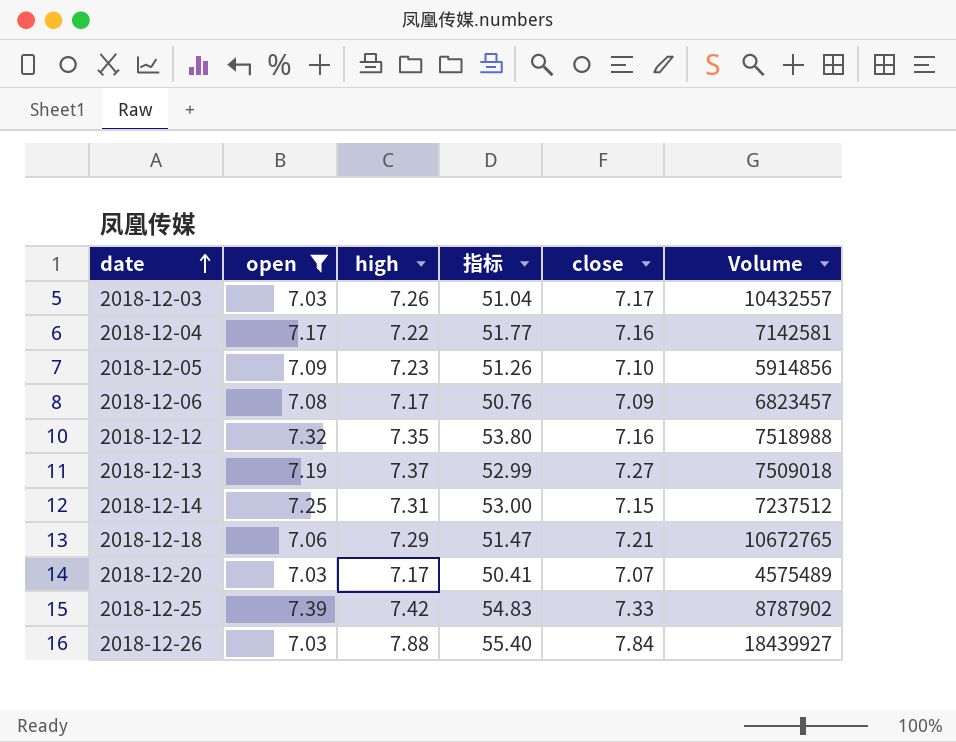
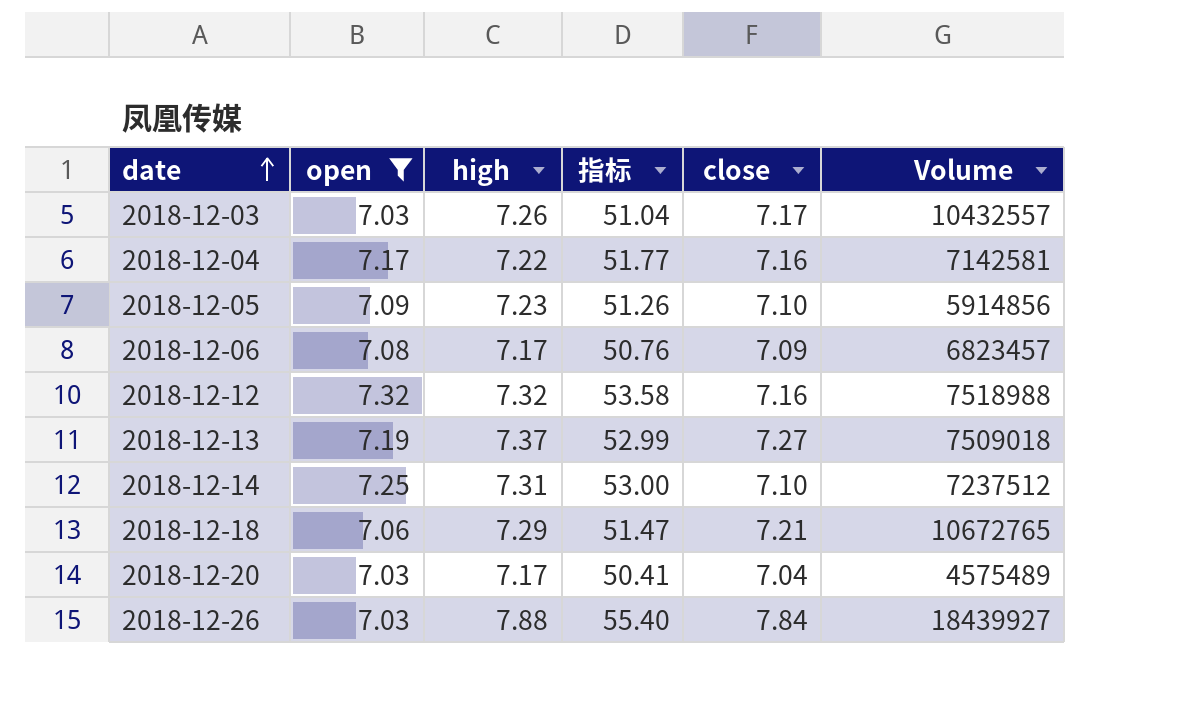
row 2018-12-25: 7.39 | 7.42 | 54.83 | 7.33 | 8787902 -> none
2018-12-12 | high: 7.35 -> 7.32
2018-12-12 | 指标: 53.80 -> 53.58
2018-12-14 | close: 7.15 -> 7.10
2018-12-20 | close: 7.07 -> 7.04

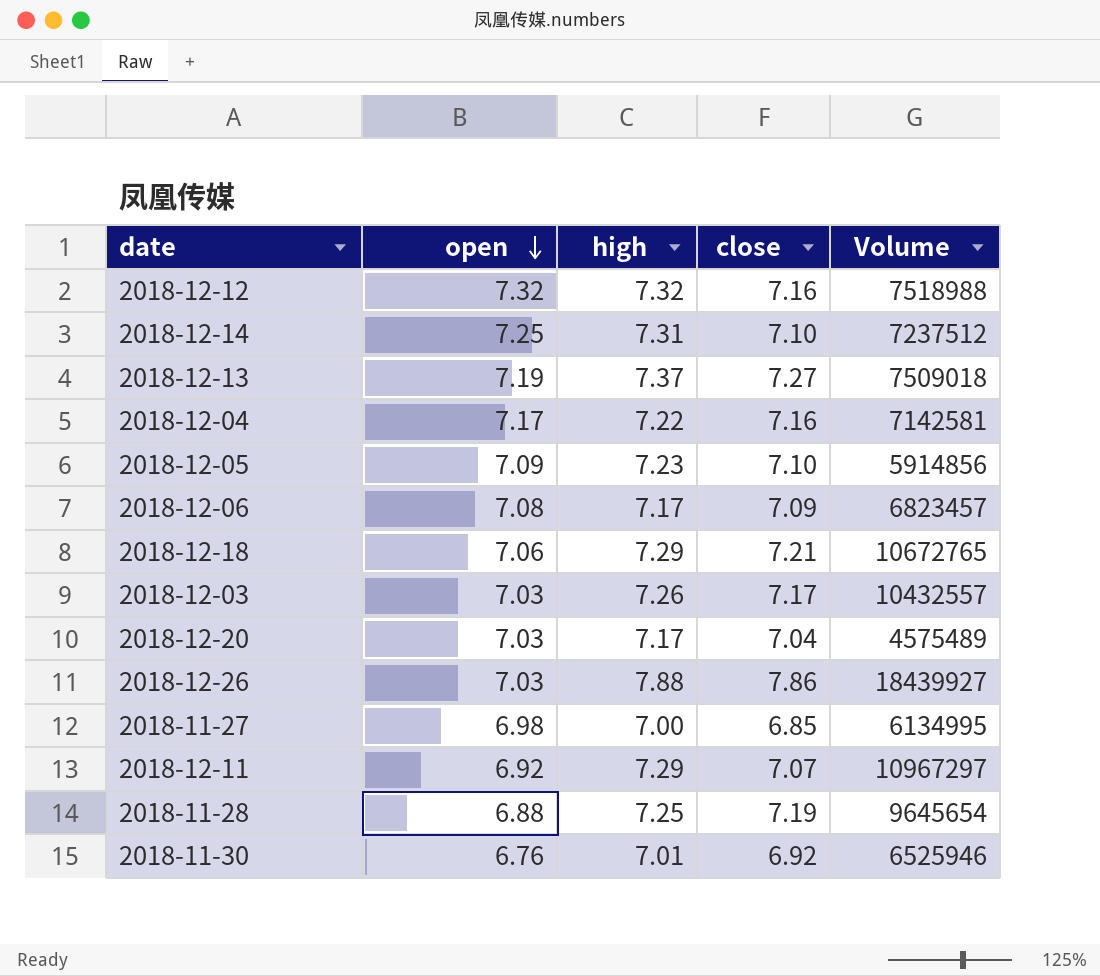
filter: open >= 7.03 -> none
row order: date ascending -> open descending
column 指标 | formula: [open] * [high] -> none
2018-12-26 | close: 7.84 -> 7.86

